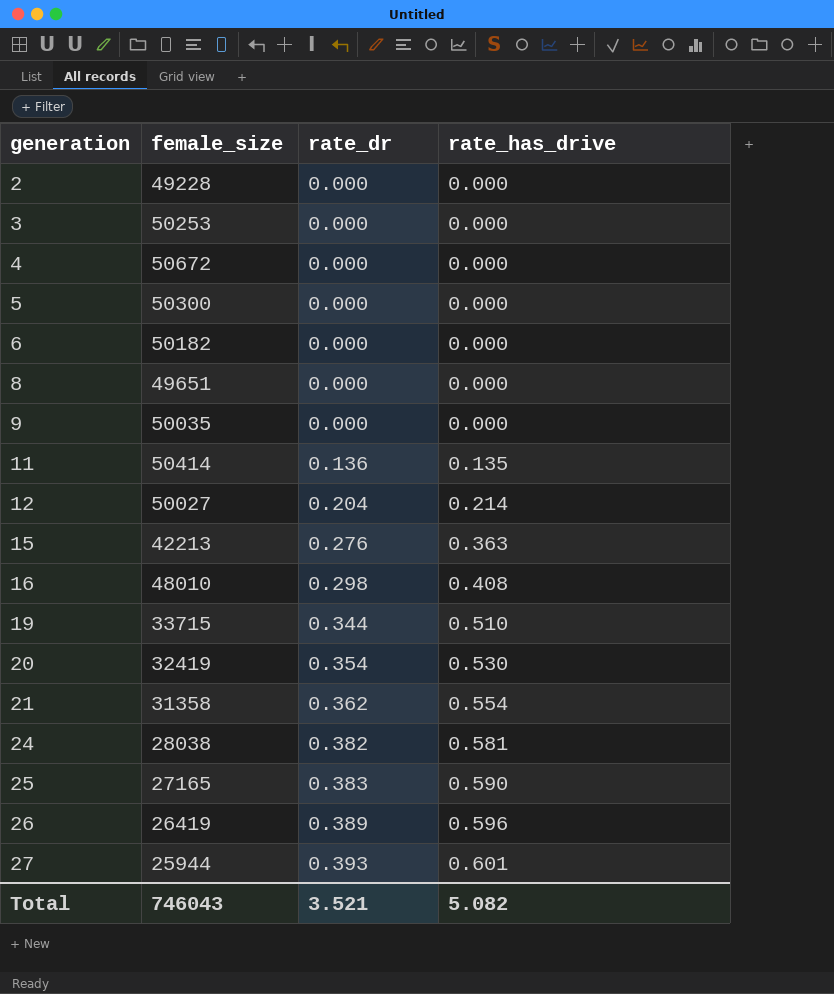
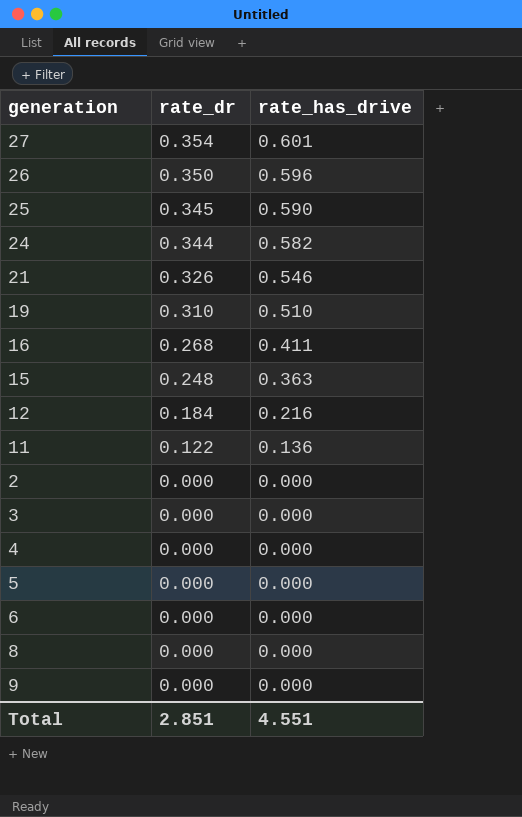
row order: generation ascending -> rate_dr descending
column female_size | position: 2 -> none
row 20: 32419 | 0.354 | 0.530 -> none
27 | rate_dr: 0.393 -> 0.354
26 | rate_dr: 0.389 -> 0.350
25 | rate_dr: 0.383 -> 0.345
24 | rate_dr: 0.382 -> 0.344
24 | rate_has_drive: 0.581 -> 0.582
21 | rate_dr: 0.362 -> 0.326
21 | rate_has_drive: 0.554 -> 0.546
19 | rate_dr: 0.344 -> 0.310
16 | rate_dr: 0.298 -> 0.268
16 | rate_has_drive: 0.408 -> 0.411
15 | rate_dr: 0.276 -> 0.248
12 | rate_dr: 0.204 -> 0.184
12 | rate_has_drive: 0.214 -> 0.216
11 | rate_dr: 0.136 -> 0.122
11 | rate_has_drive: 0.135 -> 0.136
Total | rate_dr: 3.521 -> 2.851
Total | rate_has_drive: 5.082 -> 4.551

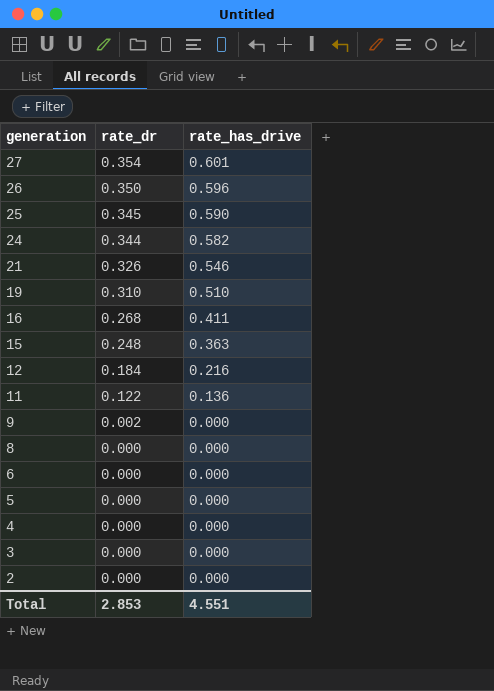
row order: rate_dr descending -> generation descending
9 | rate_dr: 0.000 -> 0.002
Total | rate_dr: 2.851 -> 2.853

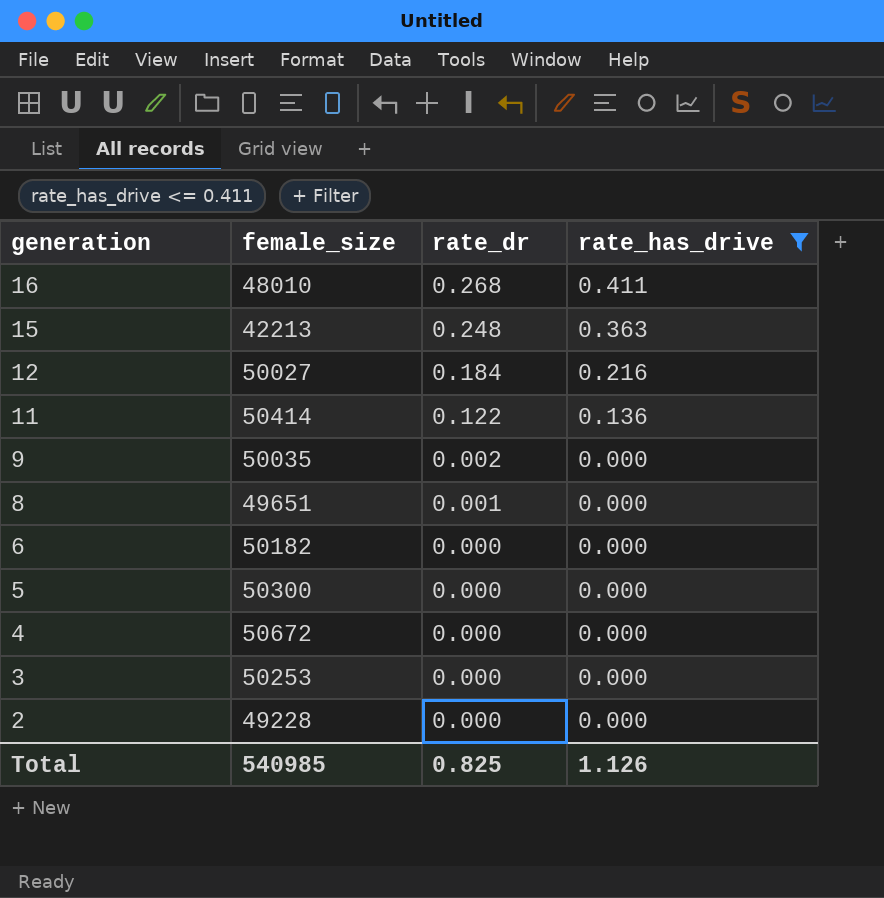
filter: none -> rate_has_drive <= 0.411
column female_size | position: none -> 2
8 | rate_dr: 0.000 -> 0.001
Total | rate_dr: 2.853 -> 0.825
Total | rate_has_drive: 4.551 -> 1.126

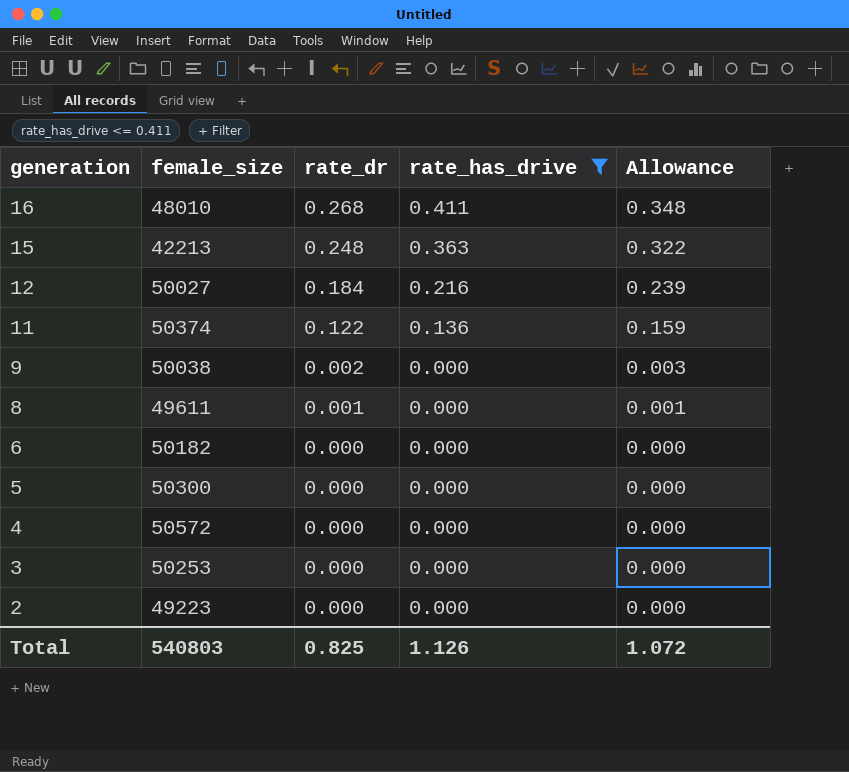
column Allowance | formula: none -> [rate_dr] * 1.3
11 | female_size: 50414 -> 50374
9 | female_size: 50035 -> 50038
8 | female_size: 49651 -> 49611
4 | female_size: 50672 -> 50572
2 | female_size: 49228 -> 49223
Total | female_size: 540985 -> 540803

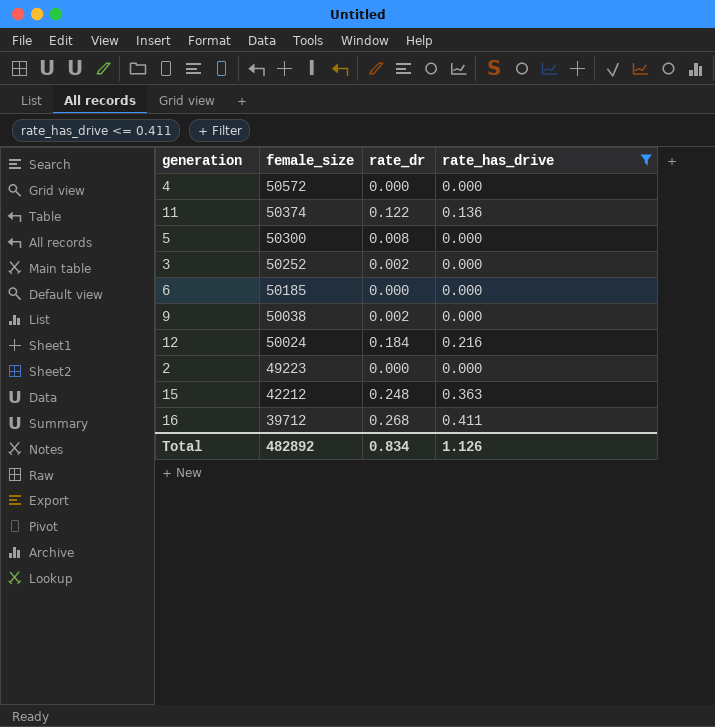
row order: generation descending -> female_size descending
column Allowance | formula: [rate_dr] * 1.3 -> none
row 8: 49611 | 0.001 | 0.000 | 0.001 -> none
5 | rate_dr: 0.000 -> 0.008
3 | female_size: 50253 -> 50252
3 | rate_dr: 0.000 -> 0.002
6 | female_size: 50182 -> 50185
12 | female_size: 50027 -> 50024
15 | female_size: 42213 -> 42212
16 | female_size: 48010 -> 39712
Total | female_size: 540803 -> 482892
Total | rate_dr: 0.825 -> 0.834

